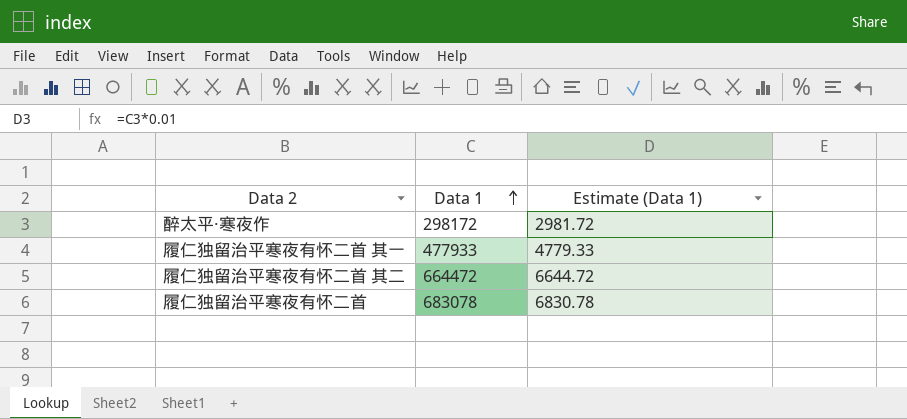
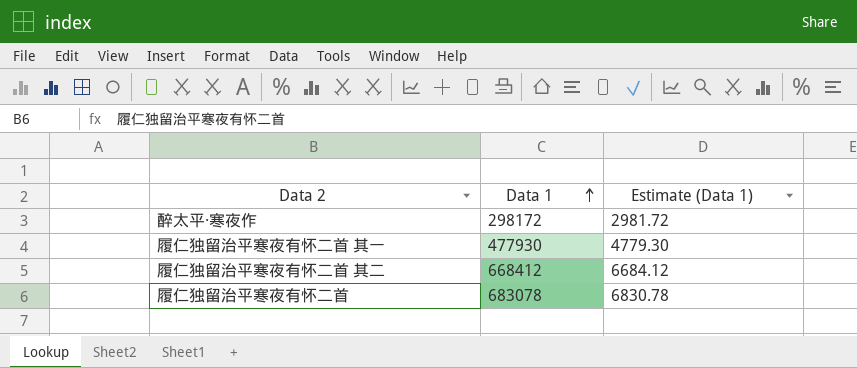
履仁独留治平寒夜有怀二首 其一 | Data 1: 477933 -> 477930
履仁独留治平寒夜有怀二首 其一 | Estimate (Data 1): 4779.33 -> 4779.30
履仁独留治平寒夜有怀二首 其二 | Data 1: 664472 -> 668412
履仁独留治平寒夜有怀二首 其二 | Estimate (Data 1): 6644.72 -> 6684.12

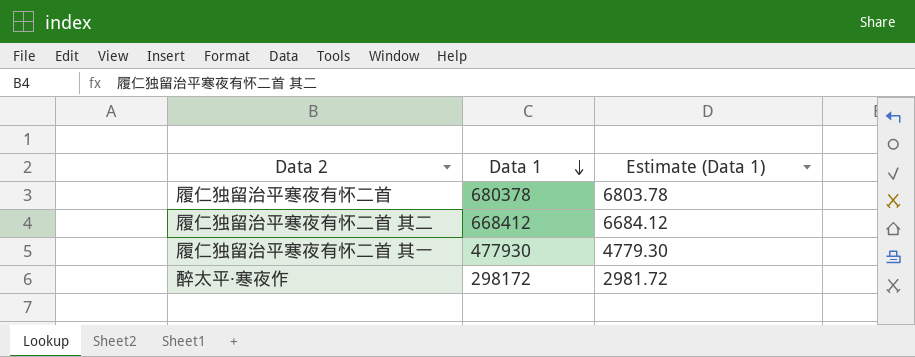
row order: Data 1 ascending -> Data 1 descending
履仁独留治平寒夜有怀二首 | Data 1: 683078 -> 680378
履仁独留治平寒夜有怀二首 | Estimate (Data 1): 6830.78 -> 6803.78

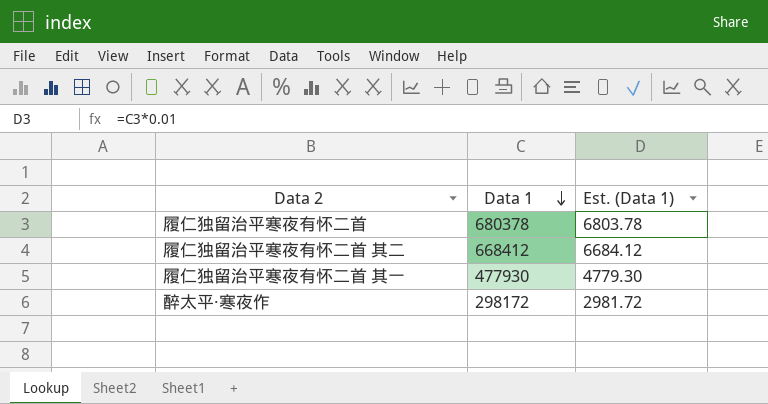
column name: Estimate (Data 1) -> Est. (Data 1)

